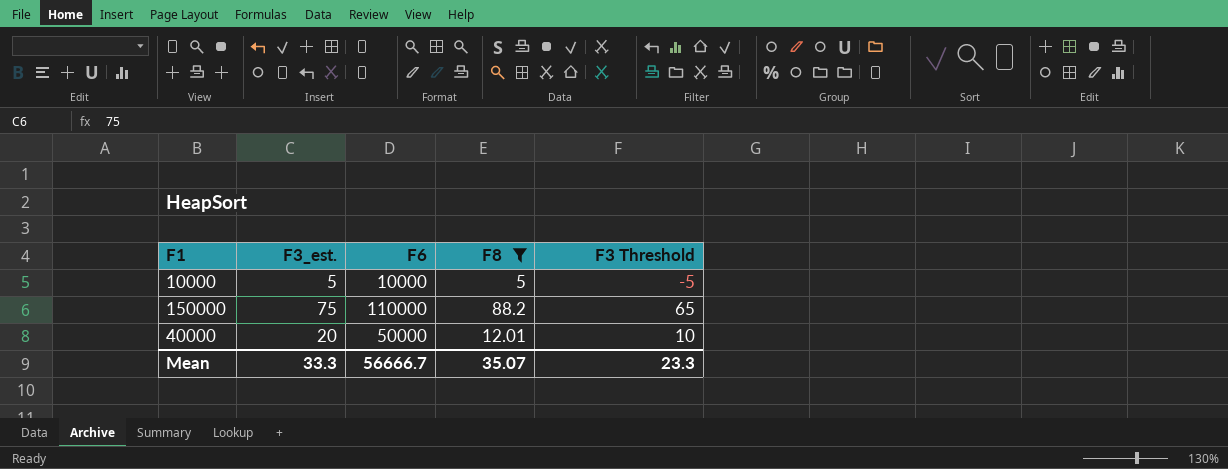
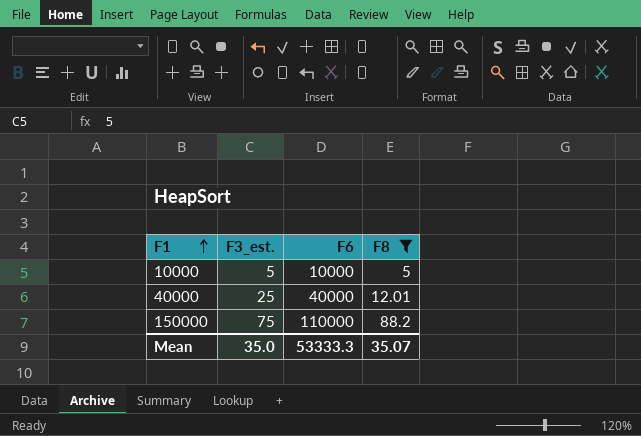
row order: none -> F1 ascending
column F3 Threshold | formula: [F3_est.] - 10 -> none
40000 | F3_est.: 20 -> 25
40000 | F6: 50000 -> 40000
Mean | F3_est.: 33.3 -> 35.0
Mean | F6: 56666.7 -> 53333.3

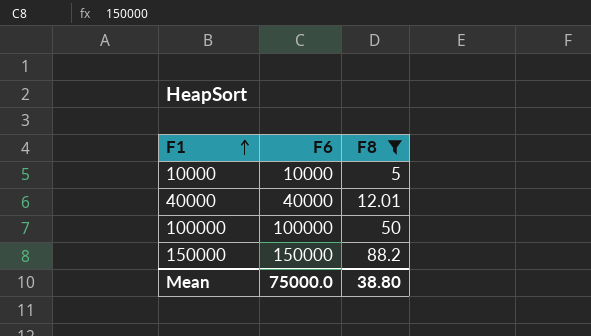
column F3_est. | position: 2 -> none
row 100000: none -> 100000 | 50
150000 | F6: 110000 -> 150000
Mean | F6: 53333.3 -> 75000.0
Mean | F8: 35.07 -> 38.80

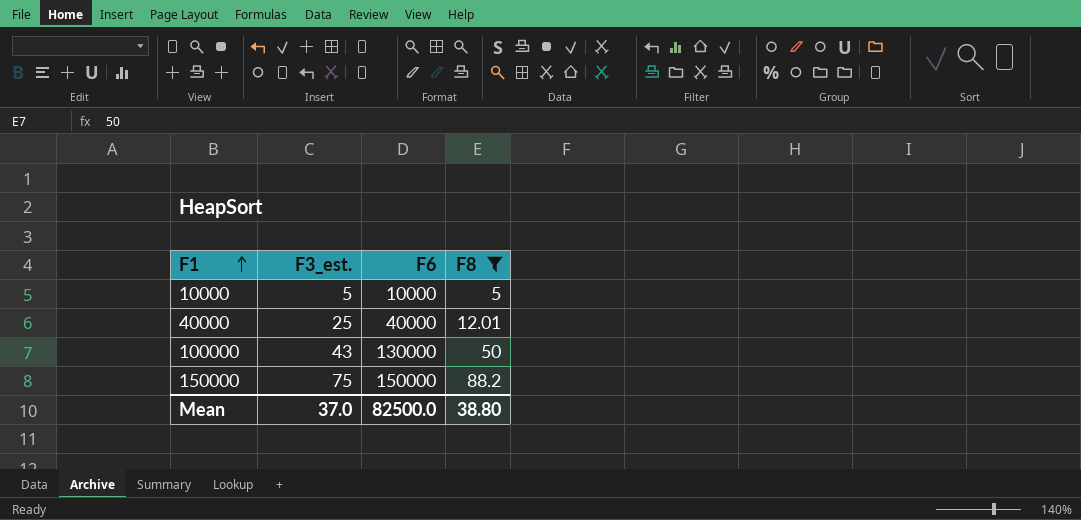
column F3_est. | position: none -> 2
100000 | F6: 100000 -> 130000
Mean | F6: 75000.0 -> 82500.0

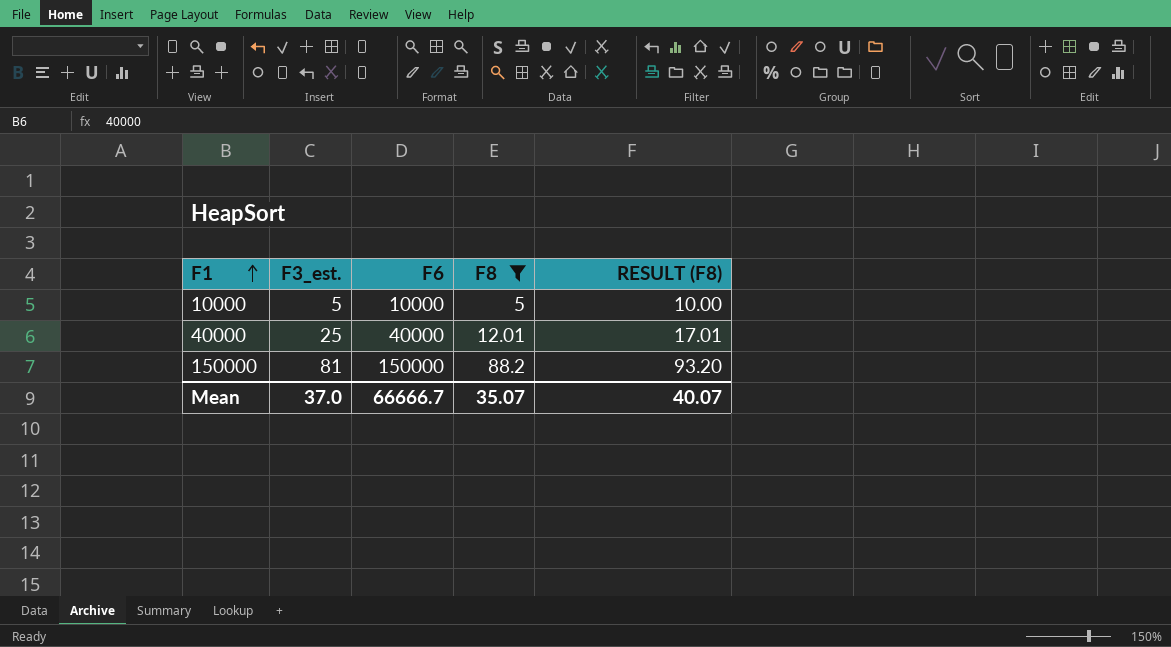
column RESULT (F8) | formula: none -> [F8] + 5
row 100000: 43 | 130000 | 50 -> none
150000 | F3_est.: 75 -> 81
Mean | F6: 82500.0 -> 66666.7
Mean | F8: 38.80 -> 35.07

